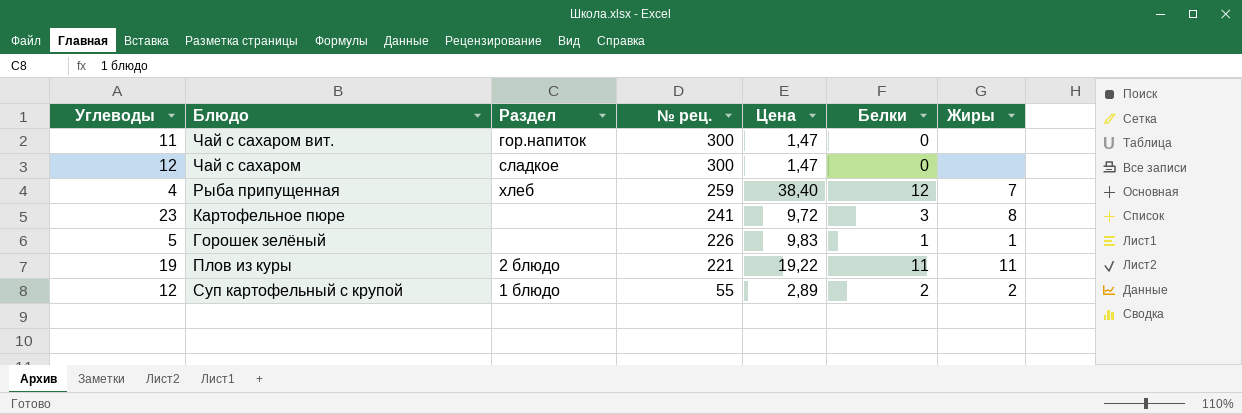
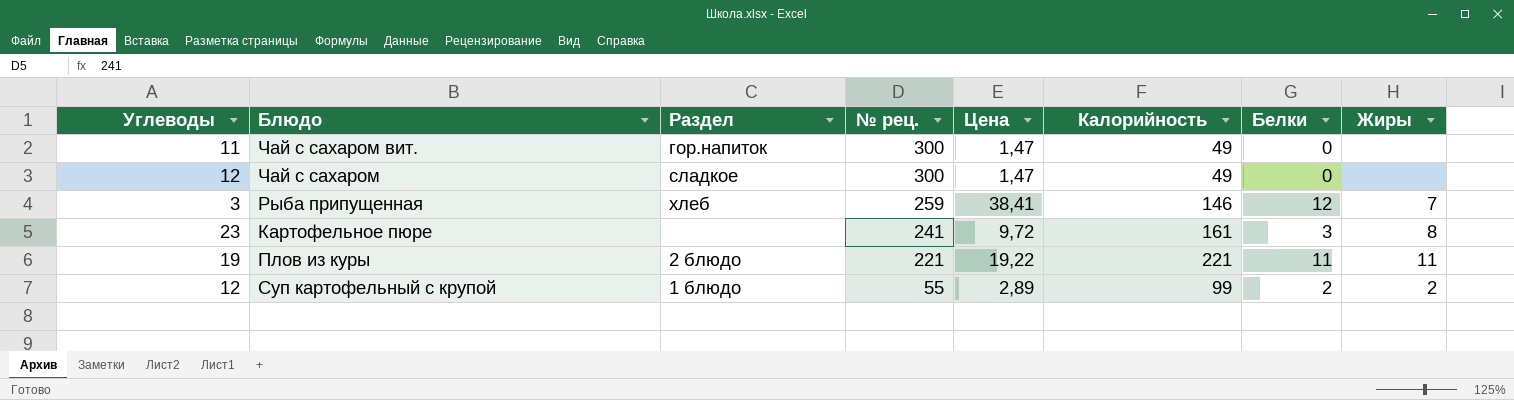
column Калорийность | position: none -> 6
row Горошек зелёный: 5 | none | 226 | 9,83 | 1 | 1 -> none
Рыба припущенная | Углеводы: 4 -> 3
Рыба припущенная | Цена: 38,40 -> 38,41

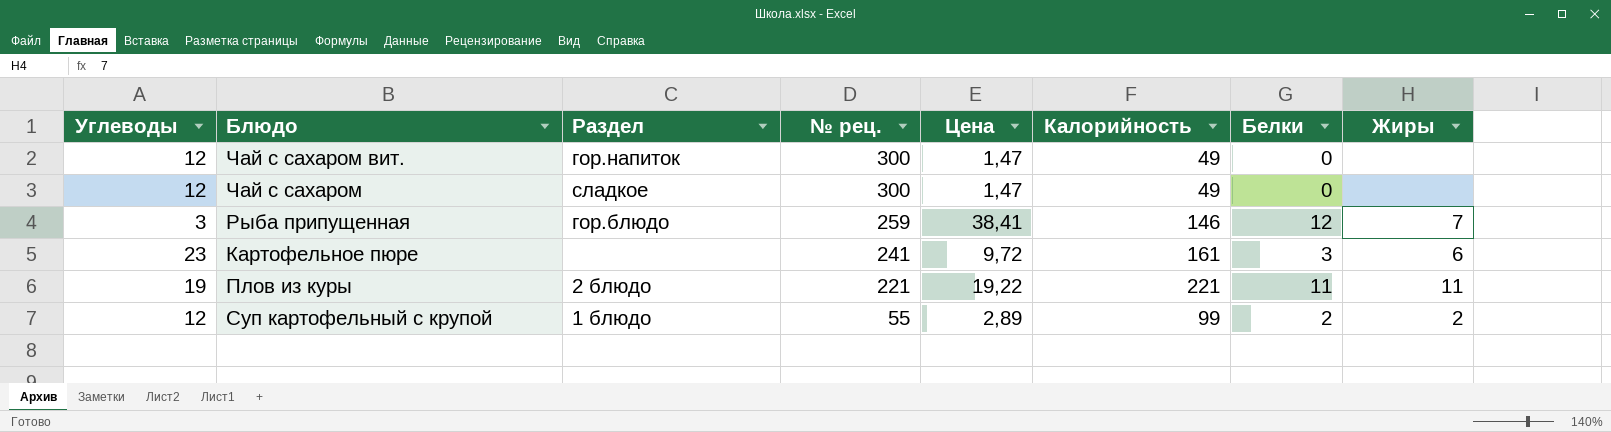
Чай с сахаром вит. | Углеводы: 11 -> 12
Рыба припущенная | Раздел: хлеб -> гор.блюдо
Картофельное пюре | Жиры: 8 -> 6

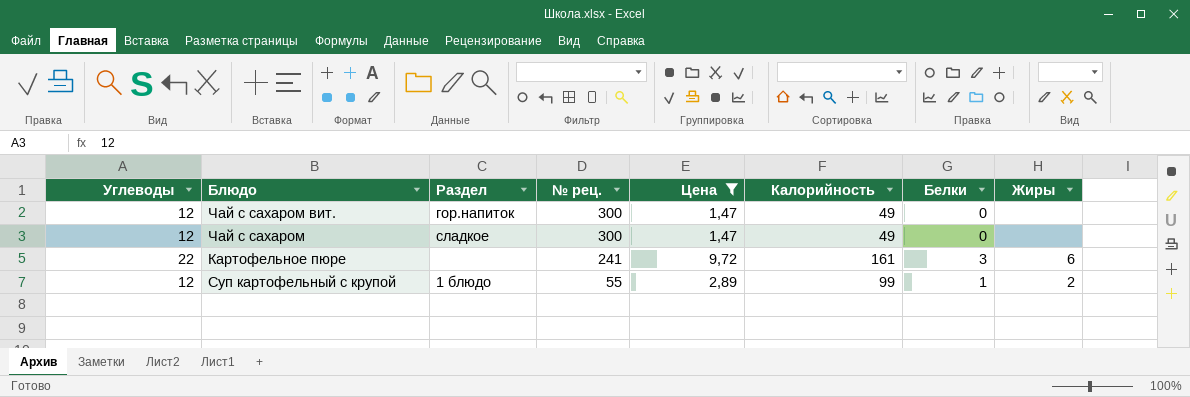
filter: none -> Цена <= 9,72
Картофельное пюре | Углеводы: 23 -> 22
Суп картофельный с крупой | Белки: 2 -> 1

